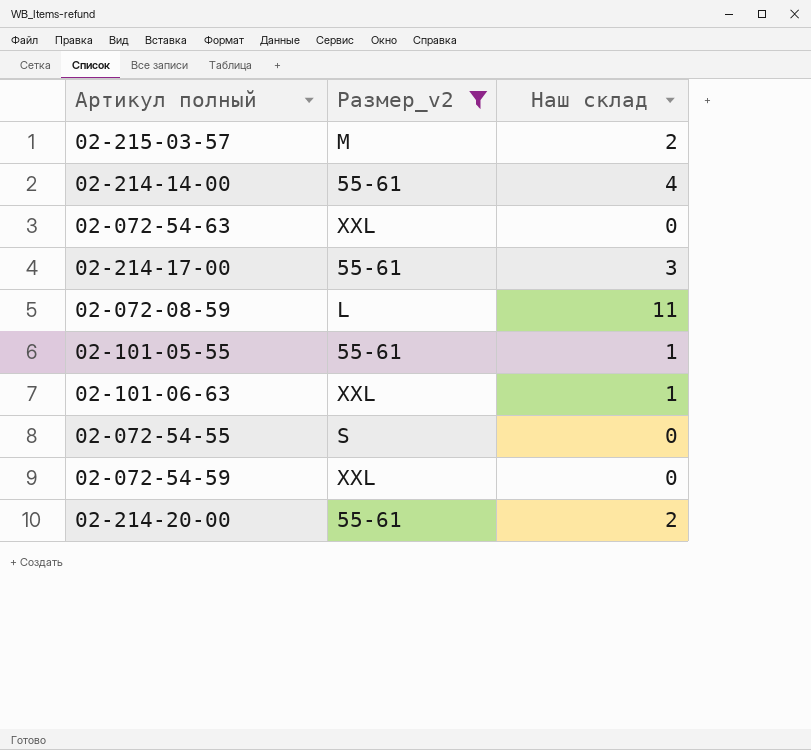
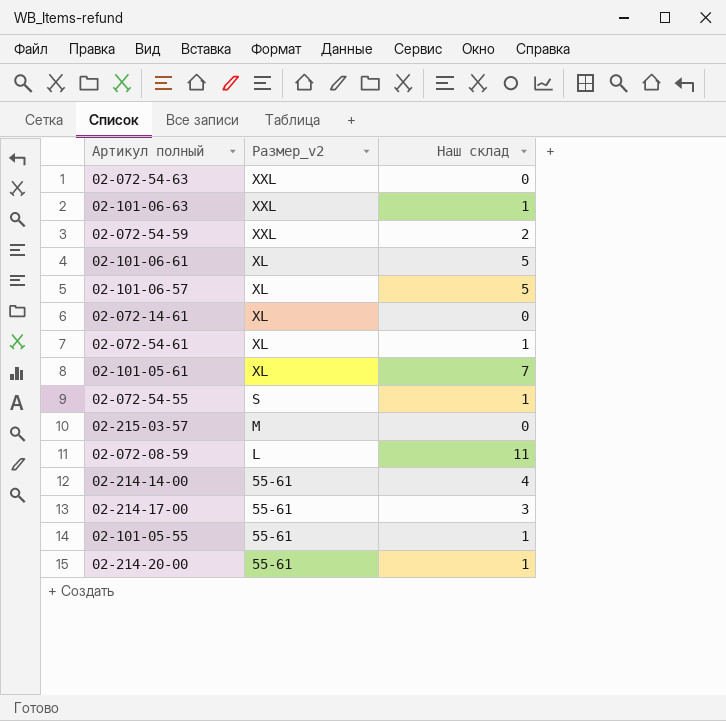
filter: Размер_v2 != XL -> none
row order: none -> Размер_v2 descending
02-072-54-59 | Наш склад: 0 -> 2
02-072-54-55 | Наш склад: 0 -> 1
02-215-03-57 | Наш склад: 2 -> 0
02-214-20-00 | Наш склад: 2 -> 1

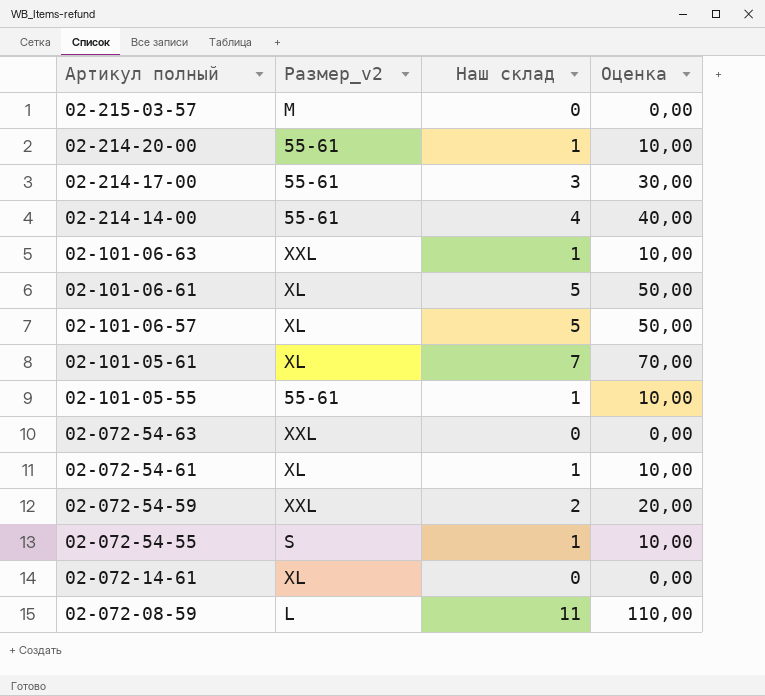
row order: Размер_v2 descending -> Артикул полный descending
column Оценка | formula: none -> [Наш склад] * 10

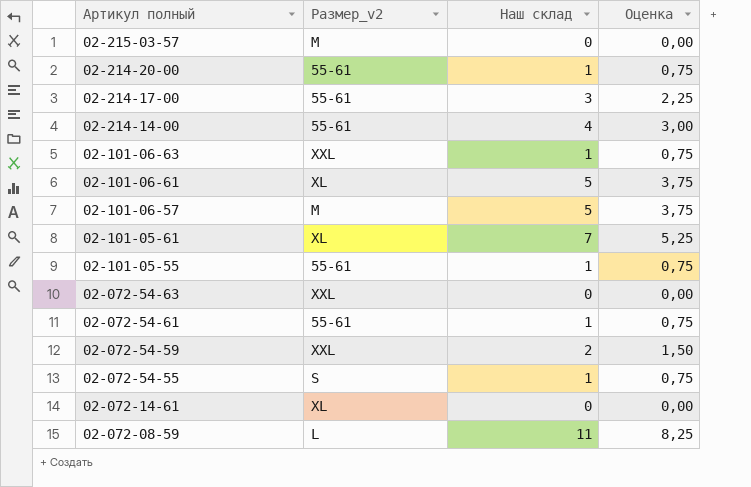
column Оценка | formula: [Наш склад] * 10 -> [Наш склад] * 0,75
02-101-06-57 | Размер_v2: XL -> M
02-072-54-61 | Размер_v2: XL -> 55-61

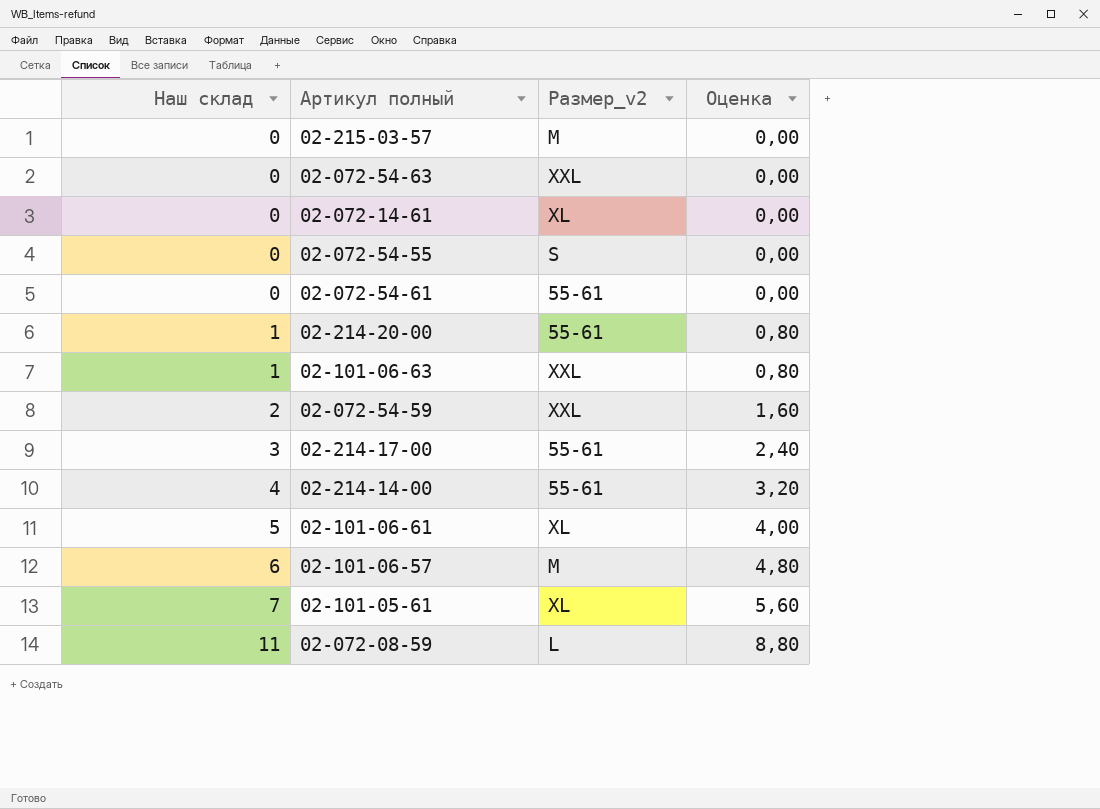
row order: Артикул полный descending -> Наш склад ascending
column Наш склад | position: 3 -> 1
column Оценка | formula: [Наш склад] * 0,75 -> [Наш склад] * 0,8
row 02-101-05-55: 55-61 | 1 | 0,75 -> none
02-072-54-55 | Наш склад: 1 -> 0
02-072-54-61 | Наш склад: 1 -> 0
02-101-06-57 | Наш склад: 5 -> 6

